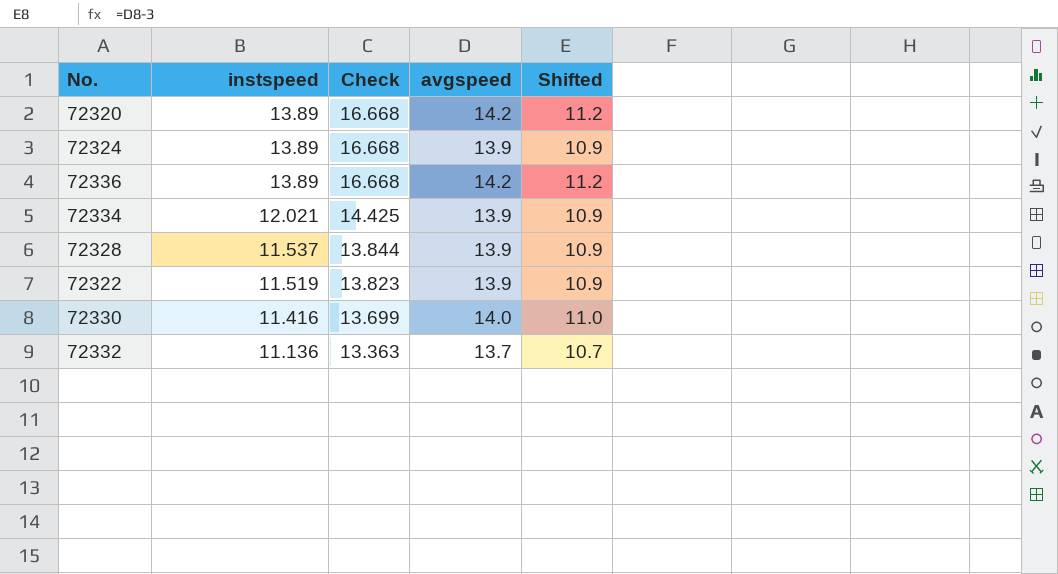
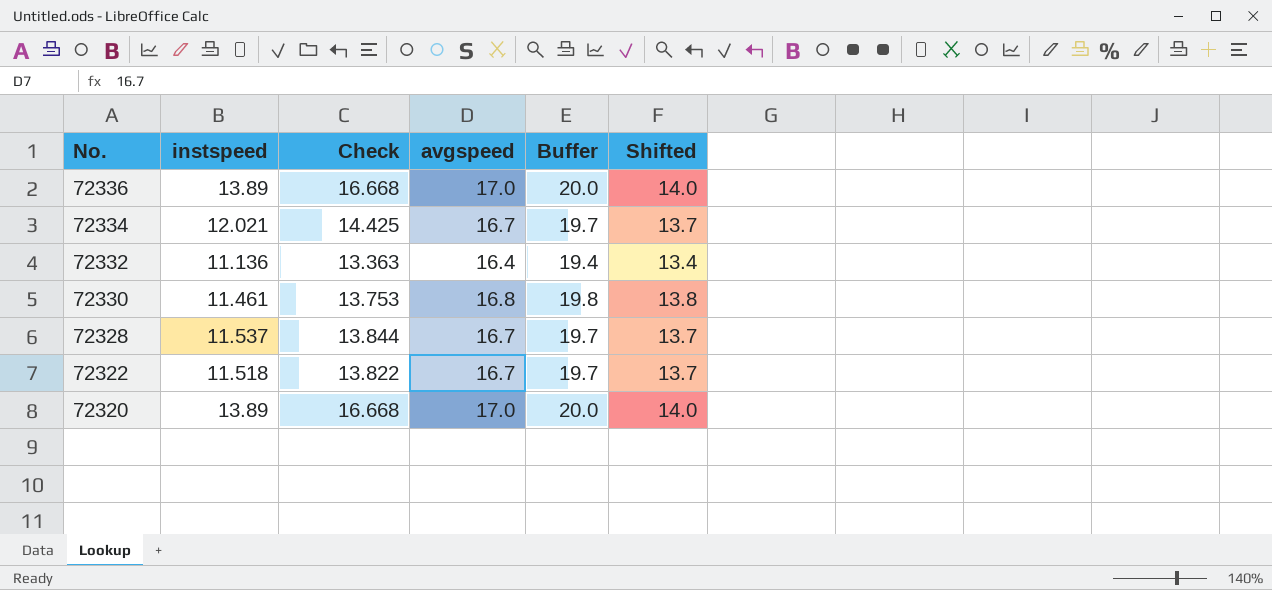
row order: instspeed descending -> No. descending
column Buffer | formula: none -> [avgspeed] + 3
row 72324: 13.89 | 16.668 | 13.9 | 10.9 -> none
72336 | avgspeed: 14.2 -> 17.0
72336 | Shifted: 11.2 -> 14.0
72334 | avgspeed: 13.9 -> 16.7
72334 | Shifted: 10.9 -> 13.7
72332 | avgspeed: 13.7 -> 16.4
72332 | Shifted: 10.7 -> 13.4
72330 | instspeed: 11.416 -> 11.461
72330 | Check: 13.699 -> 13.753
72330 | avgspeed: 14.0 -> 16.8
72330 | Shifted: 11.0 -> 13.8
72328 | avgspeed: 13.9 -> 16.7
72328 | Shifted: 10.9 -> 13.7
72322 | instspeed: 11.519 -> 11.518
72322 | Check: 13.823 -> 13.822
72322 | avgspeed: 13.9 -> 16.7
72322 | Shifted: 10.9 -> 13.7
72320 | avgspeed: 14.2 -> 17.0
72320 | Shifted: 11.2 -> 14.0

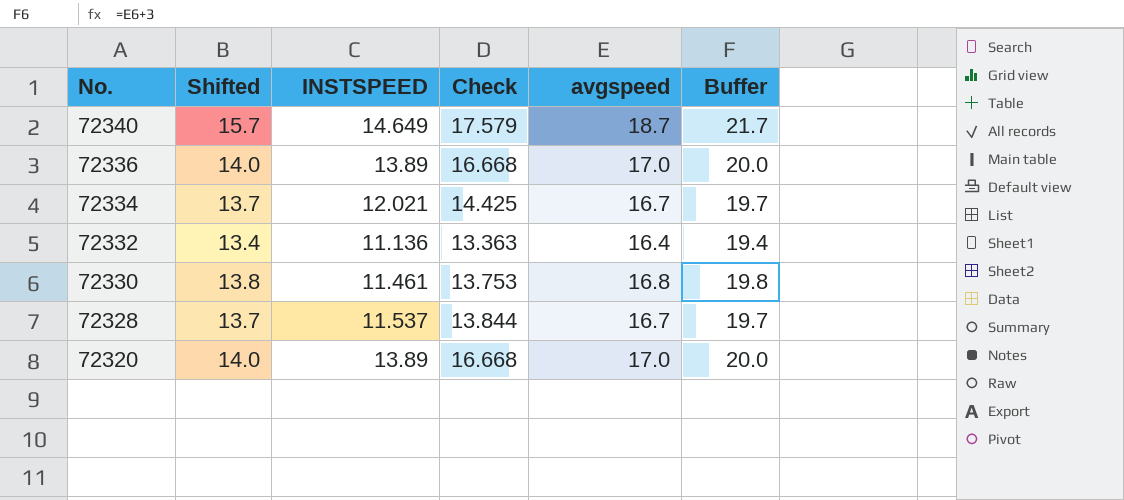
column Shifted | position: 6 -> 2
column name: instspeed -> INSTSPEED
row 72322: 11.518 | 13.822 | 16.7 | 19.7 | 13.7 -> none
row 72340: none -> 15.7 | 14.649 | 17.579 | 18.7 | 21.7

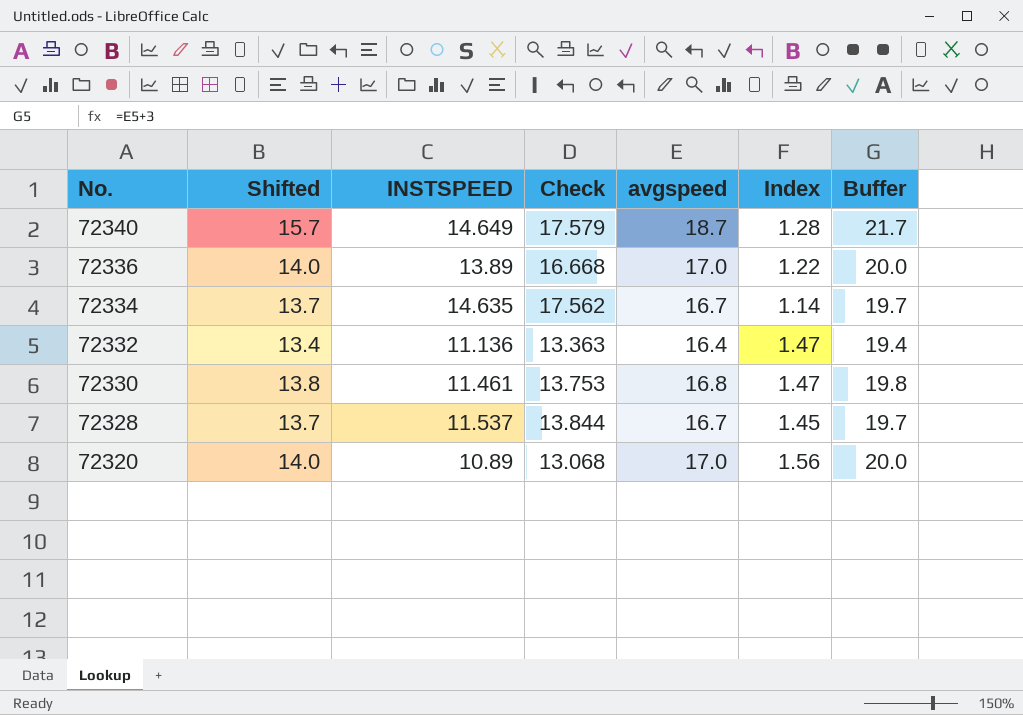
column Index | formula: none -> [avgspeed] / [INSTSPEED]
72334 | INSTSPEED: 12.021 -> 14.635
72334 | Check: 14.425 -> 17.562
72320 | INSTSPEED: 13.89 -> 10.89
72320 | Check: 16.668 -> 13.068

